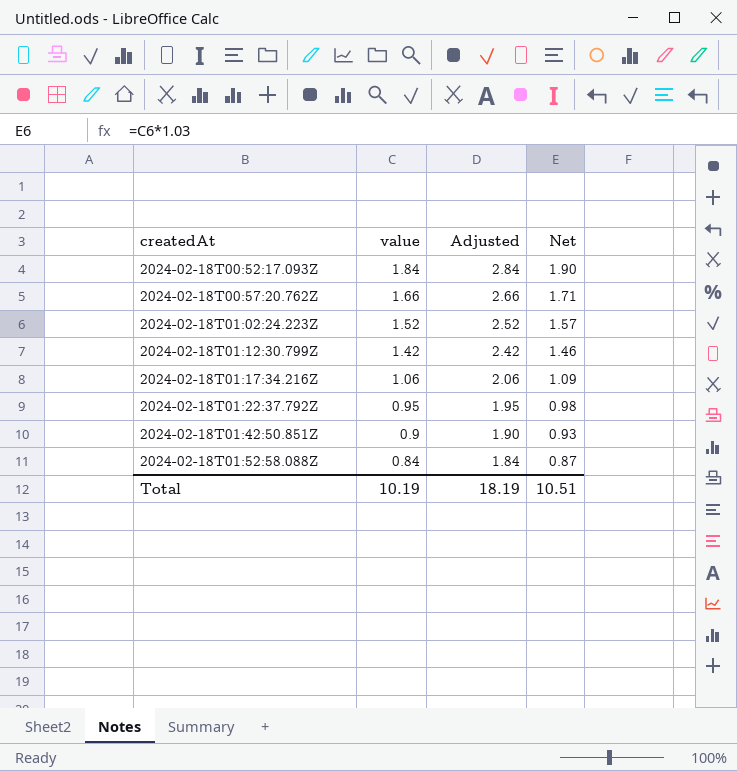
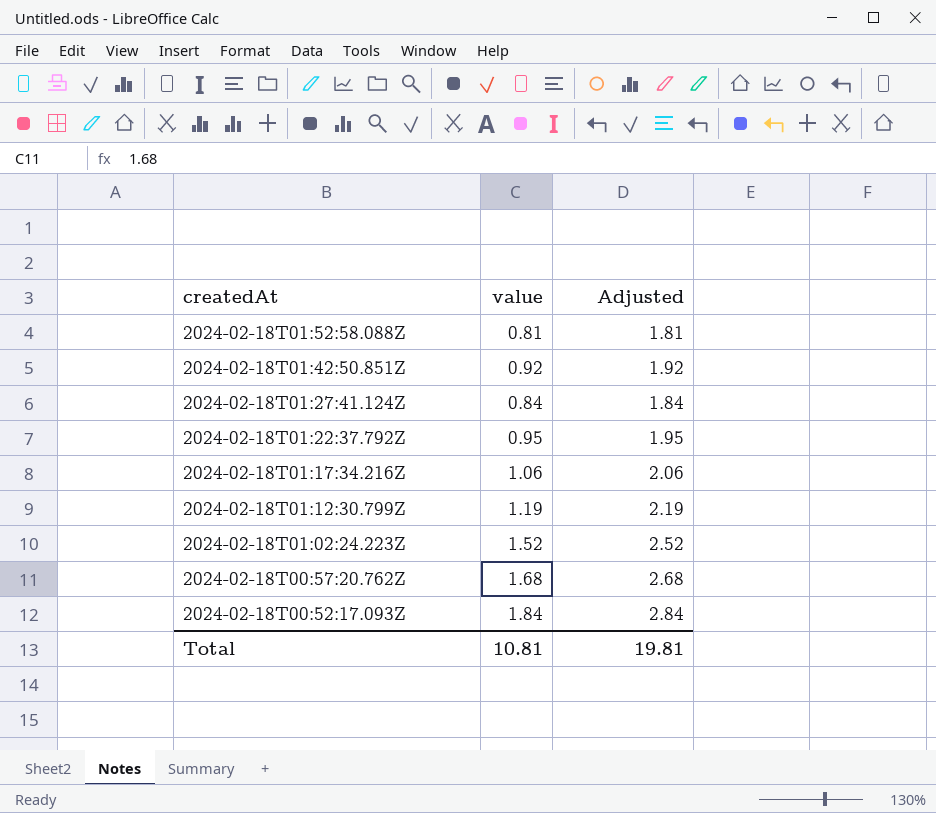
row order: createdAt ascending -> createdAt descending
column Net | formula: [value] * 1.03 -> none
2024-02-18T01:52:58.088Z | value: 0.84 -> 0.81
2024-02-18T01:52:58.088Z | Adjusted: 1.84 -> 1.81
2024-02-18T01:42:50.851Z | value: 0.9 -> 0.92
2024-02-18T01:42:50.851Z | Adjusted: 1.90 -> 1.92
row 2024-02-18T01:27:41.124Z: none -> 0.84 | 1.84
2024-02-18T01:12:30.799Z | value: 1.42 -> 1.19
2024-02-18T01:12:30.799Z | Adjusted: 2.42 -> 2.19
2024-02-18T00:57:20.762Z | value: 1.66 -> 1.68
2024-02-18T00:57:20.762Z | Adjusted: 2.66 -> 2.68
Total | value: 10.19 -> 10.81
Total | Adjusted: 18.19 -> 19.81

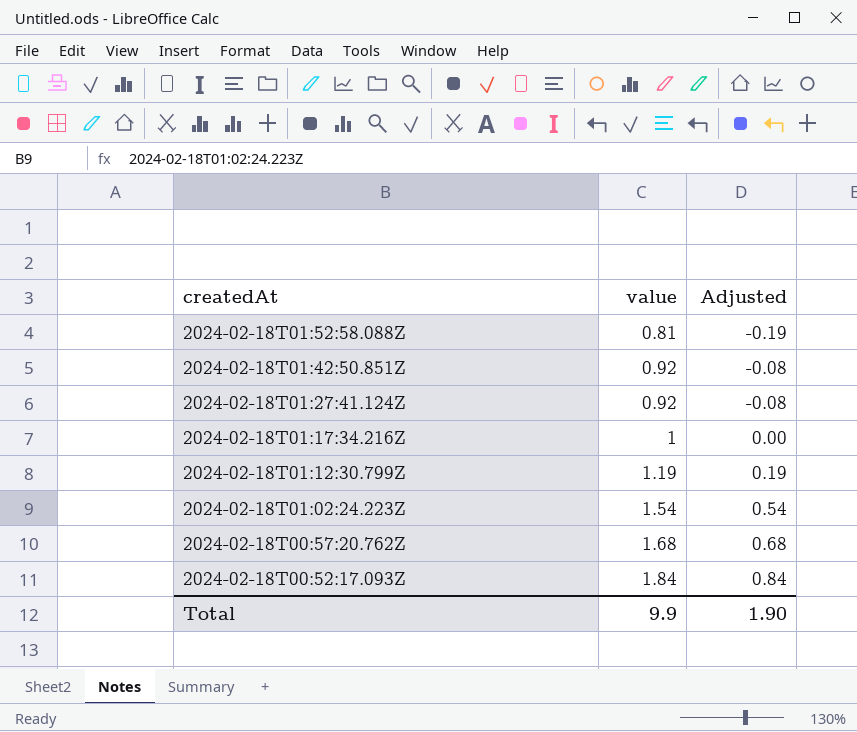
column Adjusted | formula: [value] + 1 -> [value] - 1
row 2024-02-18T01:22:37.792Z: 0.95 | 1.95 -> none
2024-02-18T01:27:41.124Z | value: 0.84 -> 0.92
2024-02-18T01:17:34.216Z | value: 1.06 -> 1
2024-02-18T01:02:24.223Z | value: 1.52 -> 1.54
Total | value: 10.81 -> 9.9
Total | Adjusted: 19.81 -> 1.90

